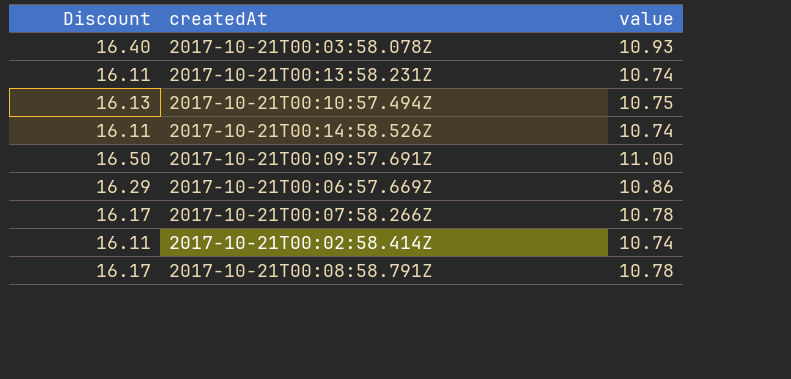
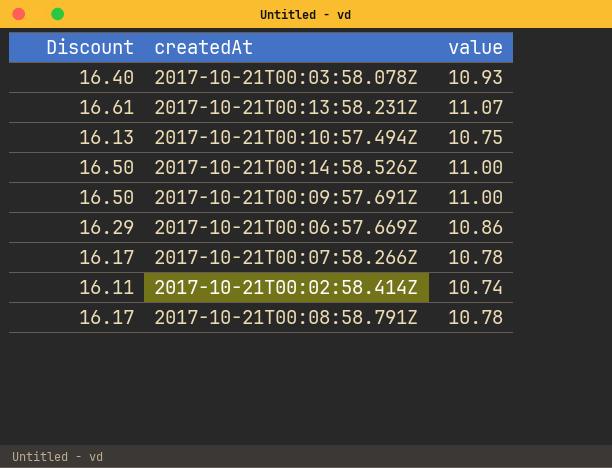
2017-10-21T00:13:58.231Z | Discount: 16.11 -> 16.61
2017-10-21T00:13:58.231Z | value: 10.74 -> 11.07
2017-10-21T00:14:58.526Z | Discount: 16.11 -> 16.50
2017-10-21T00:14:58.526Z | value: 10.74 -> 11.00

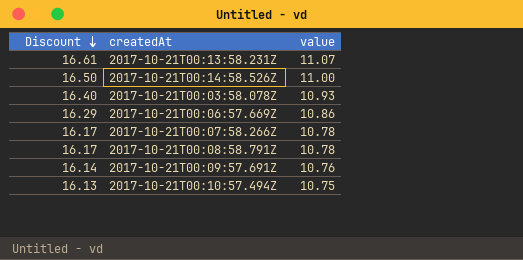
row order: none -> Discount descending
row 2017-10-21T00:02:58.414Z: 16.11 | 10.74 -> none
2017-10-21T00:09:57.691Z | Discount: 16.50 -> 16.14
2017-10-21T00:09:57.691Z | value: 11.00 -> 10.76

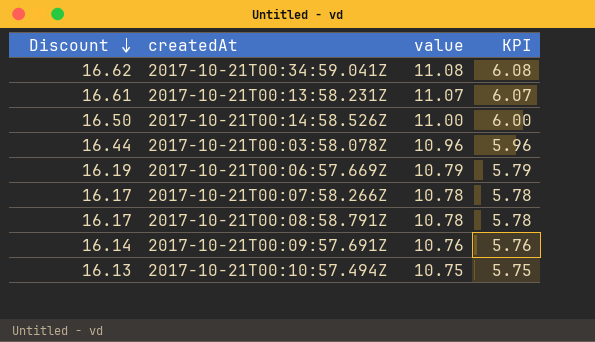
column KPI | formula: none -> [value] - 5
row 2017-10-21T00:34:59.041Z: none -> 16.62 | 11.08 | 6.08
2017-10-21T00:03:58.078Z | Discount: 16.40 -> 16.44
2017-10-21T00:03:58.078Z | value: 10.93 -> 10.96
2017-10-21T00:06:57.669Z | Discount: 16.29 -> 16.19
2017-10-21T00:06:57.669Z | value: 10.86 -> 10.79

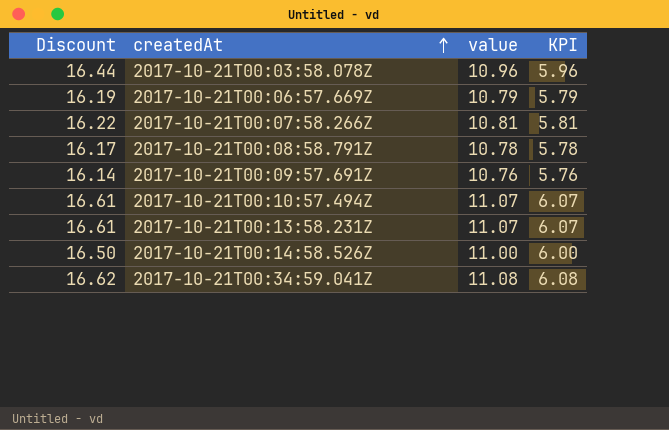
row order: Discount descending -> createdAt ascending
2017-10-21T00:07:58.266Z | Discount: 16.17 -> 16.22
2017-10-21T00:07:58.266Z | value: 10.78 -> 10.81
2017-10-21T00:07:58.266Z | KPI: 5.78 -> 5.81
2017-10-21T00:10:57.494Z | Discount: 16.13 -> 16.61
2017-10-21T00:10:57.494Z | value: 10.75 -> 11.07
2017-10-21T00:10:57.494Z | KPI: 5.75 -> 6.07

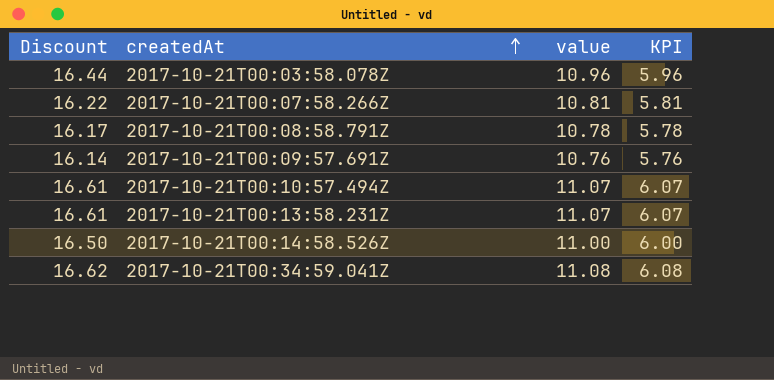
row 2017-10-21T00:06:57.669Z: 16.19 | 10.79 | 5.79 -> none

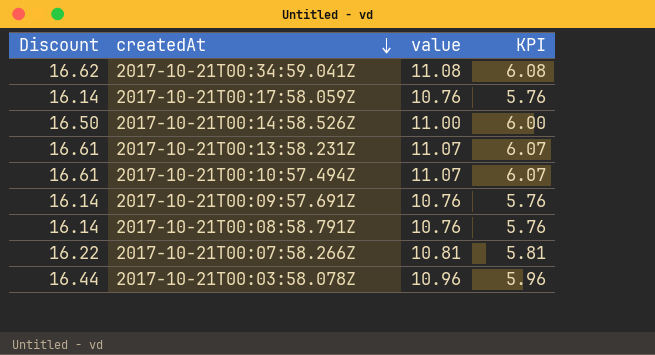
row order: createdAt ascending -> createdAt descending
row 2017-10-21T00:17:58.059Z: none -> 16.14 | 10.76 | 5.76
2017-10-21T00:08:58.791Z | Discount: 16.17 -> 16.14
2017-10-21T00:08:58.791Z | value: 10.78 -> 10.76
2017-10-21T00:08:58.791Z | KPI: 5.78 -> 5.76

